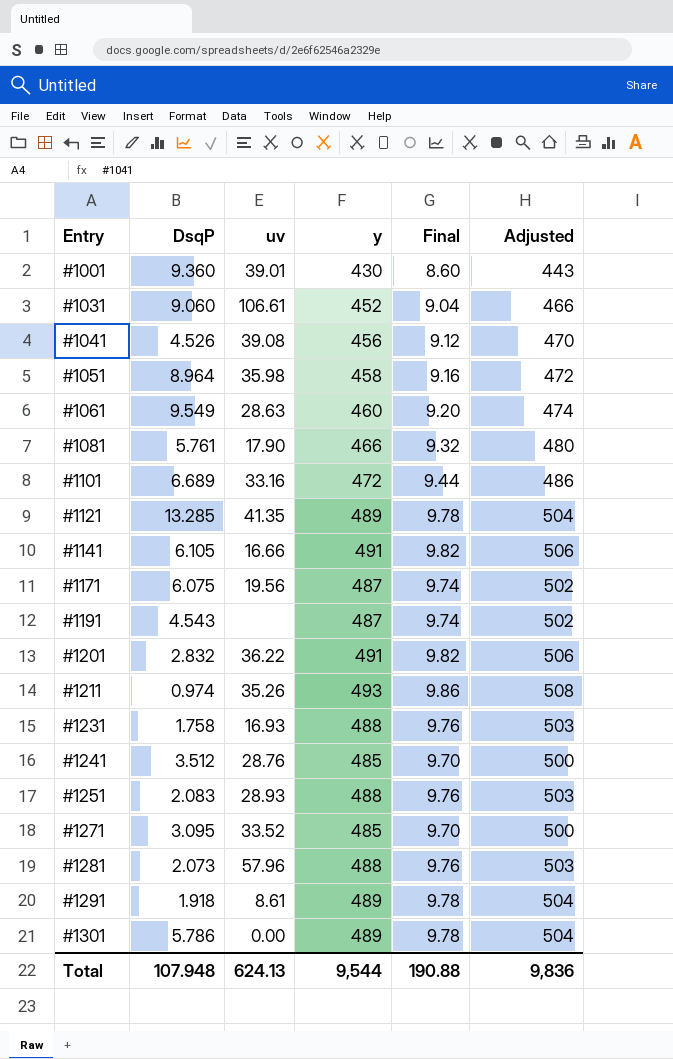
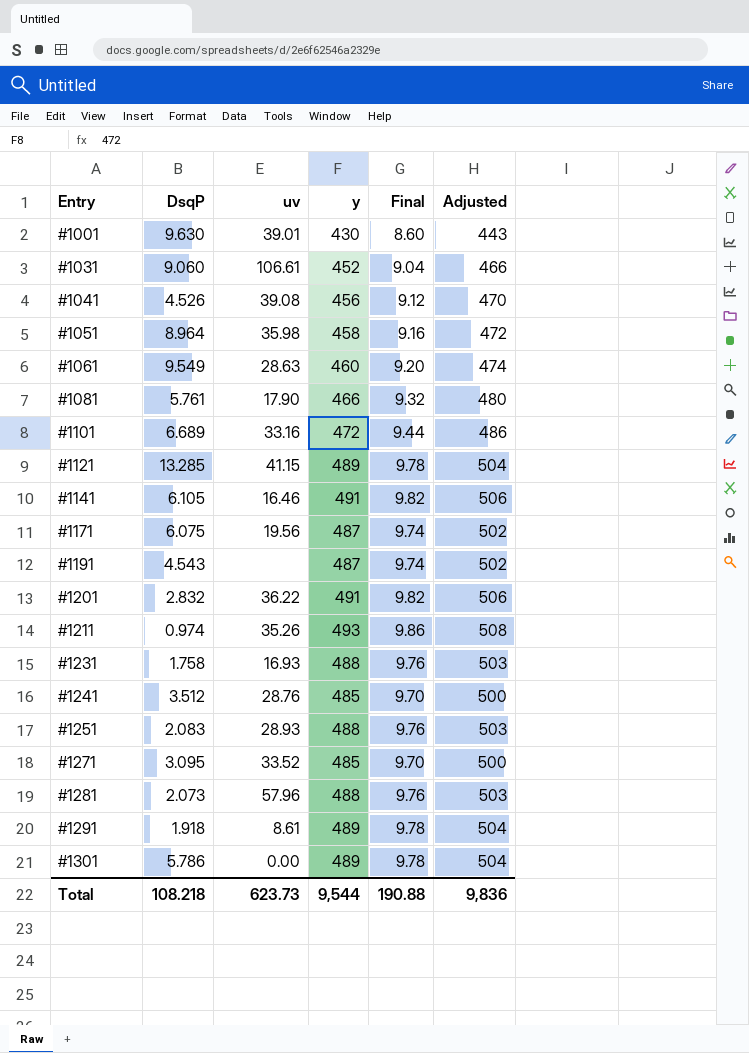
#1001 | DsqP: 9.360 -> 9.630
#1121 | uv: 41.35 -> 41.15
#1141 | uv: 16.66 -> 16.46
Total | DsqP: 107.948 -> 108.218
Total | uv: 624.13 -> 623.73

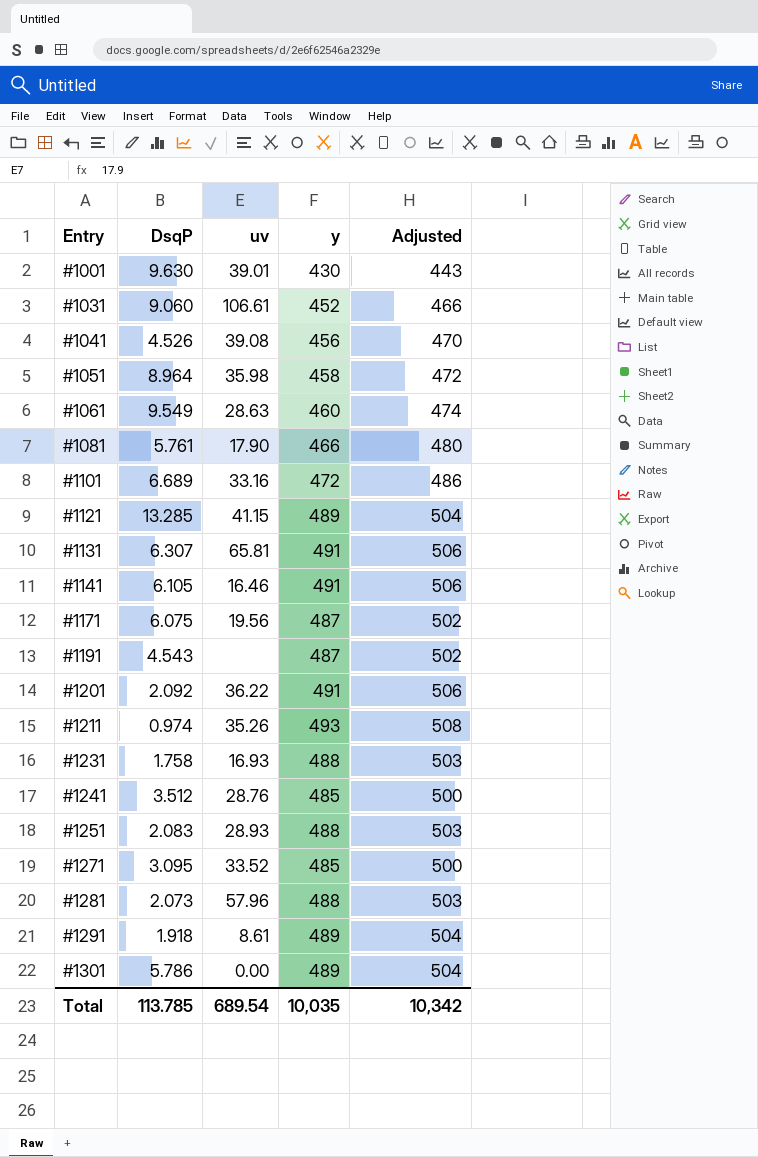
column Final | formula: [y] * 0.02 -> none
row #1131: none -> 6.307 | 65.81 | 491 | 506
#1201 | DsqP: 2.832 -> 2.092
Total | DsqP: 108.218 -> 113.785
Total | uv: 623.73 -> 689.54
Total | y: 9,544 -> 10,035
Total | Adjusted: 9,836 -> 10,342

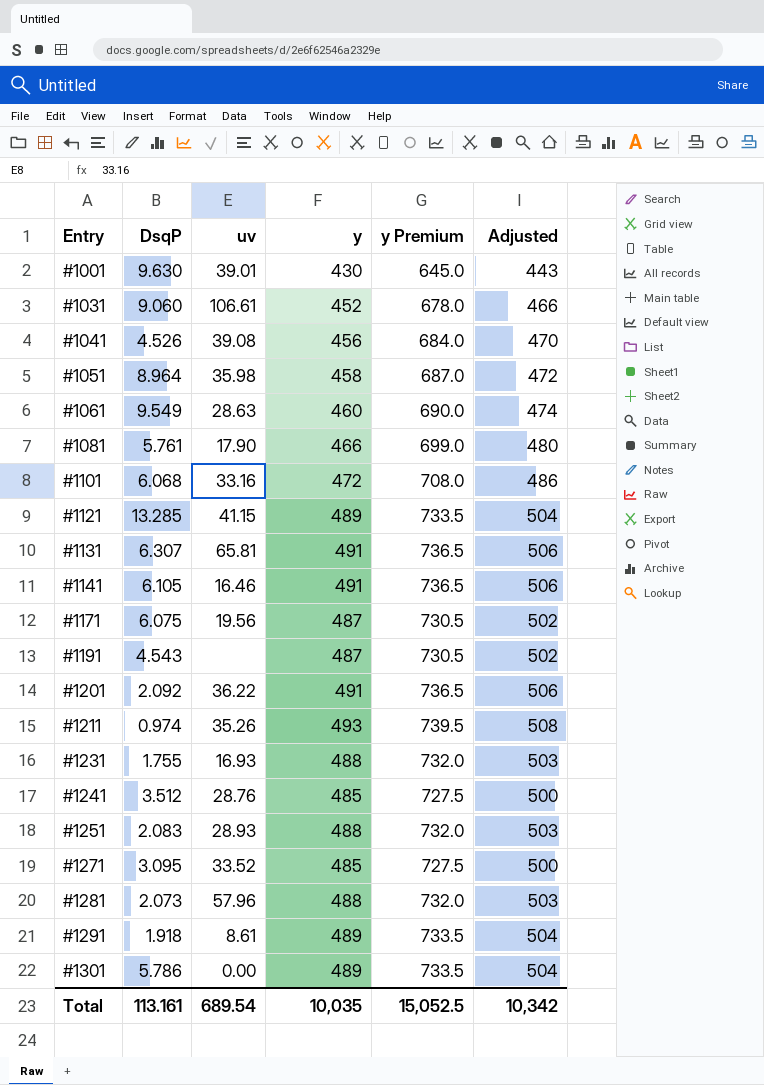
column y Premium | formula: none -> [y] * 1.5
#1101 | DsqP: 6.689 -> 6.068
#1231 | DsqP: 1.758 -> 1.755
Total | DsqP: 113.785 -> 113.161

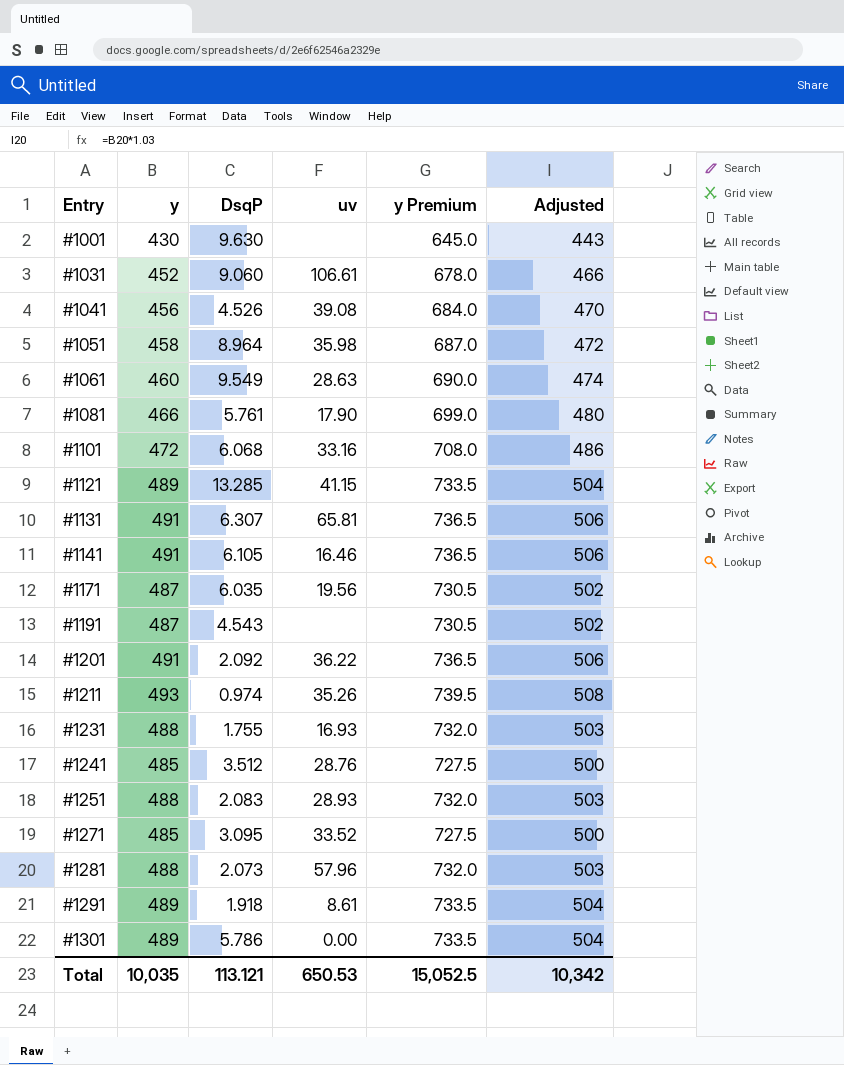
column y | position: 4 -> 2
#1001 | uv: 39.01 -> none
#1171 | DsqP: 6.075 -> 6.035
Total | DsqP: 113.161 -> 113.121
Total | uv: 689.54 -> 650.53

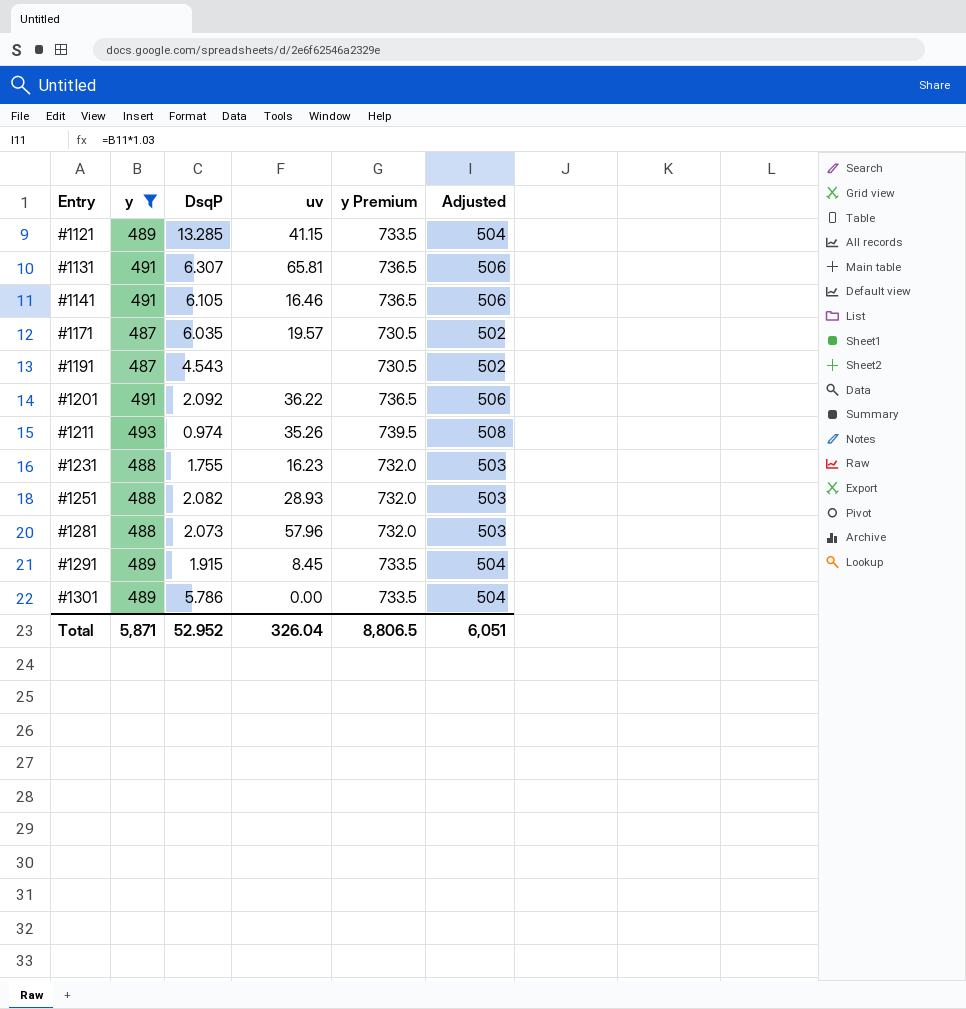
filter: none -> y >= 487
#1171 | uv: 19.56 -> 19.57
#1231 | uv: 16.93 -> 16.23
#1251 | DsqP: 2.083 -> 2.082
#1291 | DsqP: 1.918 -> 1.915
#1291 | uv: 8.61 -> 8.45
Total | y: 10,035 -> 5,871
Total | DsqP: 113.121 -> 52.952
Total | uv: 650.53 -> 326.04
Total | y Premium: 15,052.5 -> 8,806.5
Total | Adjusted: 10,342 -> 6,051

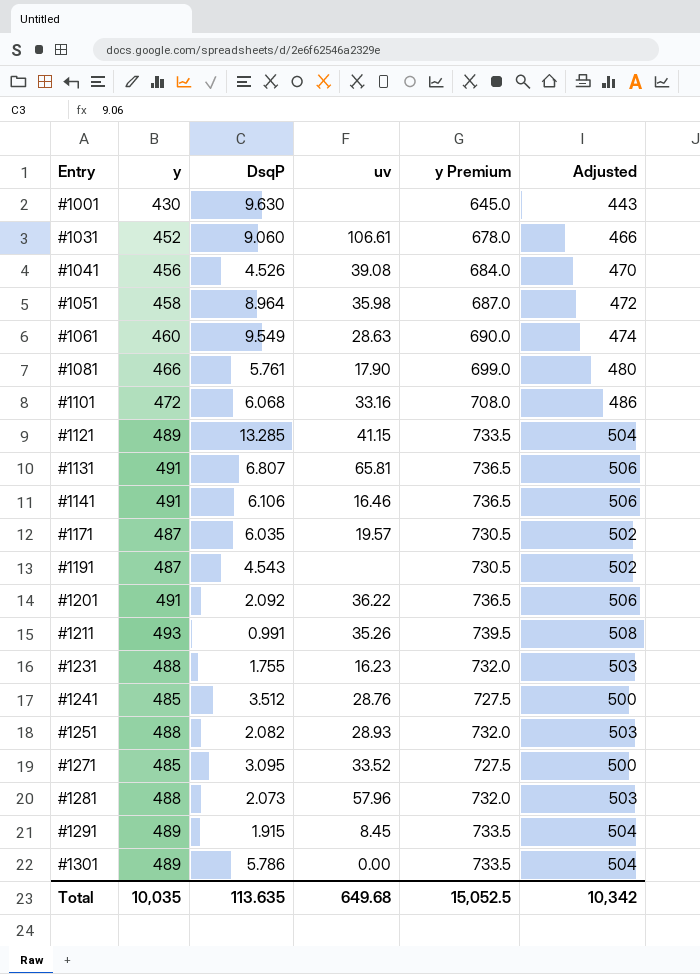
filter: y >= 487 -> none
#1131 | DsqP: 6.307 -> 6.807
#1141 | DsqP: 6.105 -> 6.106
#1211 | DsqP: 0.974 -> 0.991
Total | y: 5,871 -> 10,035
Total | DsqP: 52.952 -> 113.635
Total | uv: 326.04 -> 649.68
Total | y Premium: 8,806.5 -> 15,052.5
Total | Adjusted: 6,051 -> 10,342

